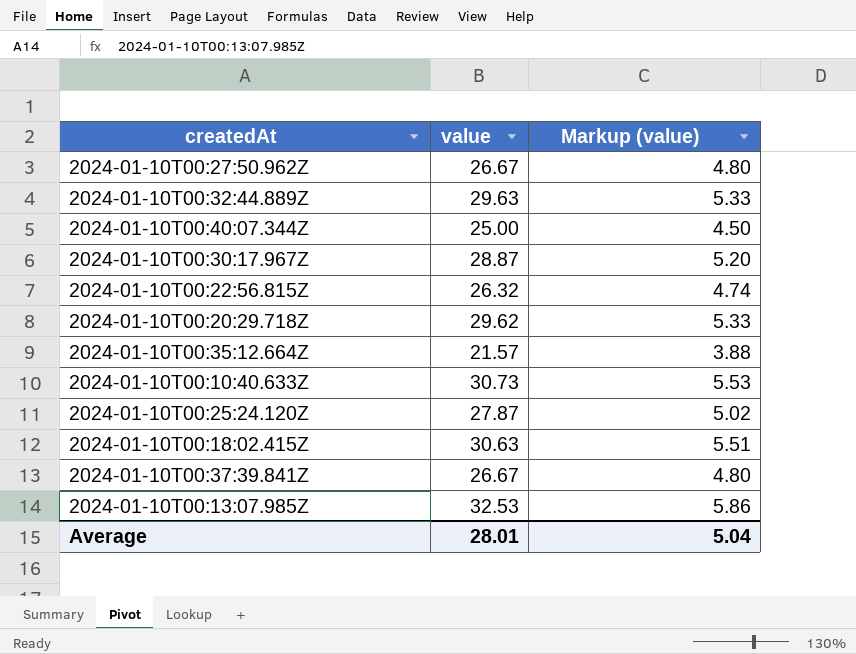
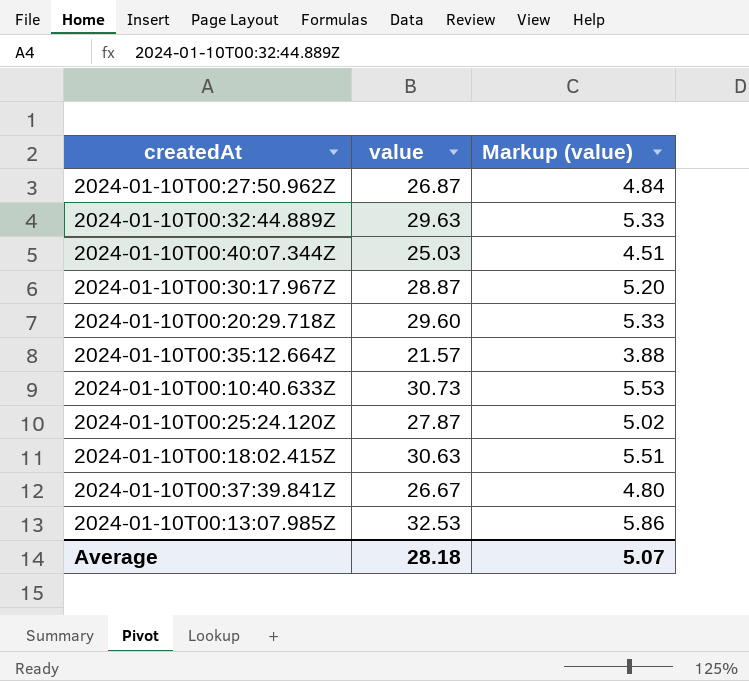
row 2024-01-10T00:22:56.815Z: 26.32 | 4.74 -> none
2024-01-10T00:27:50.962Z | value: 26.67 -> 26.87
2024-01-10T00:27:50.962Z | Markup (value): 4.80 -> 4.84
2024-01-10T00:40:07.344Z | value: 25.00 -> 25.03
2024-01-10T00:40:07.344Z | Markup (value): 4.50 -> 4.51
2024-01-10T00:20:29.718Z | value: 29.62 -> 29.60
Average | value: 28.01 -> 28.18
Average | Markup (value): 5.04 -> 5.07

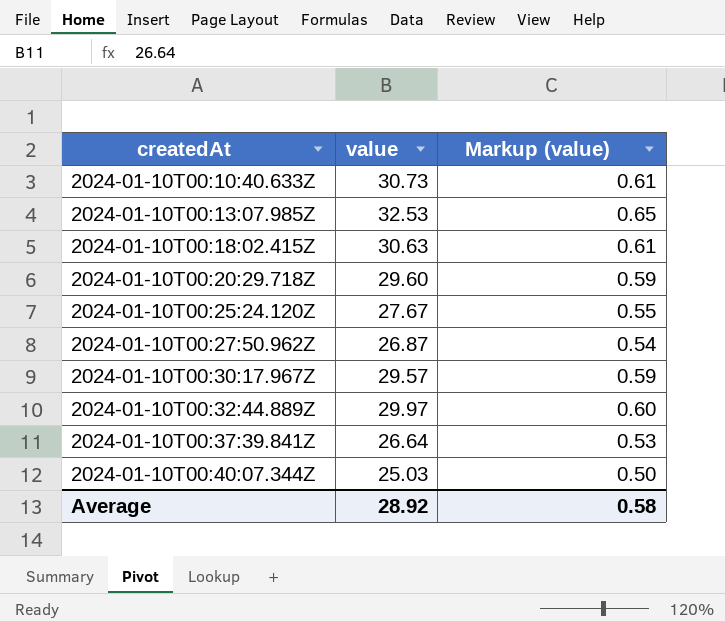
row order: none -> createdAt ascending
column Markup (value) | formula: [value] * 0.18 -> [value] * 0.02
row 2024-01-10T00:35:12.664Z: 21.57 | 3.88 -> none
2024-01-10T00:25:24.120Z | value: 27.87 -> 27.67
2024-01-10T00:30:17.967Z | value: 28.87 -> 29.57
2024-01-10T00:32:44.889Z | value: 29.63 -> 29.97
2024-01-10T00:37:39.841Z | value: 26.67 -> 26.64
Average | value: 28.18 -> 28.92
Average | Markup (value): 5.07 -> 0.58

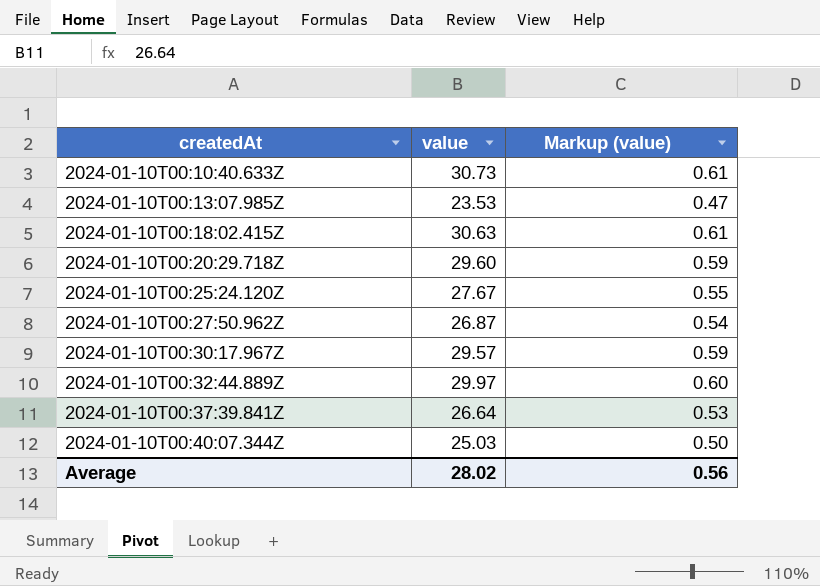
2024-01-10T00:13:07.985Z | value: 32.53 -> 23.53
2024-01-10T00:13:07.985Z | Markup (value): 0.65 -> 0.47
Average | value: 28.92 -> 28.02
Average | Markup (value): 0.58 -> 0.56

